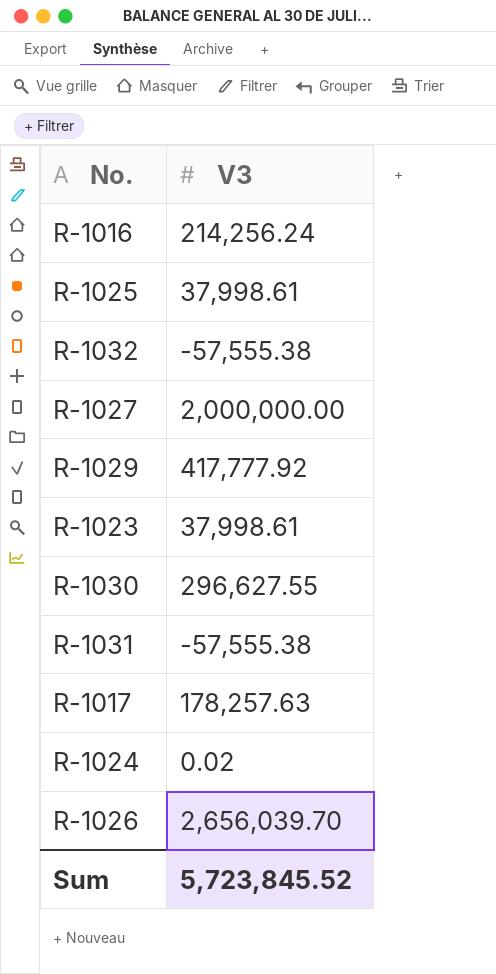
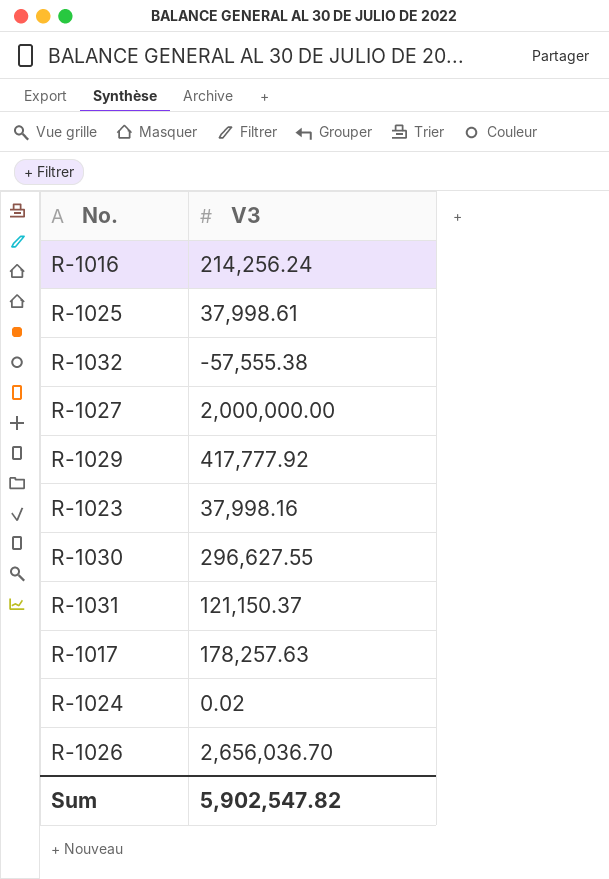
R-1023 | V3: 37,998.61 -> 37,998.16
R-1031 | V3: -57,555.38 -> 121,150.37
R-1026 | V3: 2,656,039.70 -> 2,656,036.70
Sum | V3: 5,723,845.52 -> 5,902,547.82

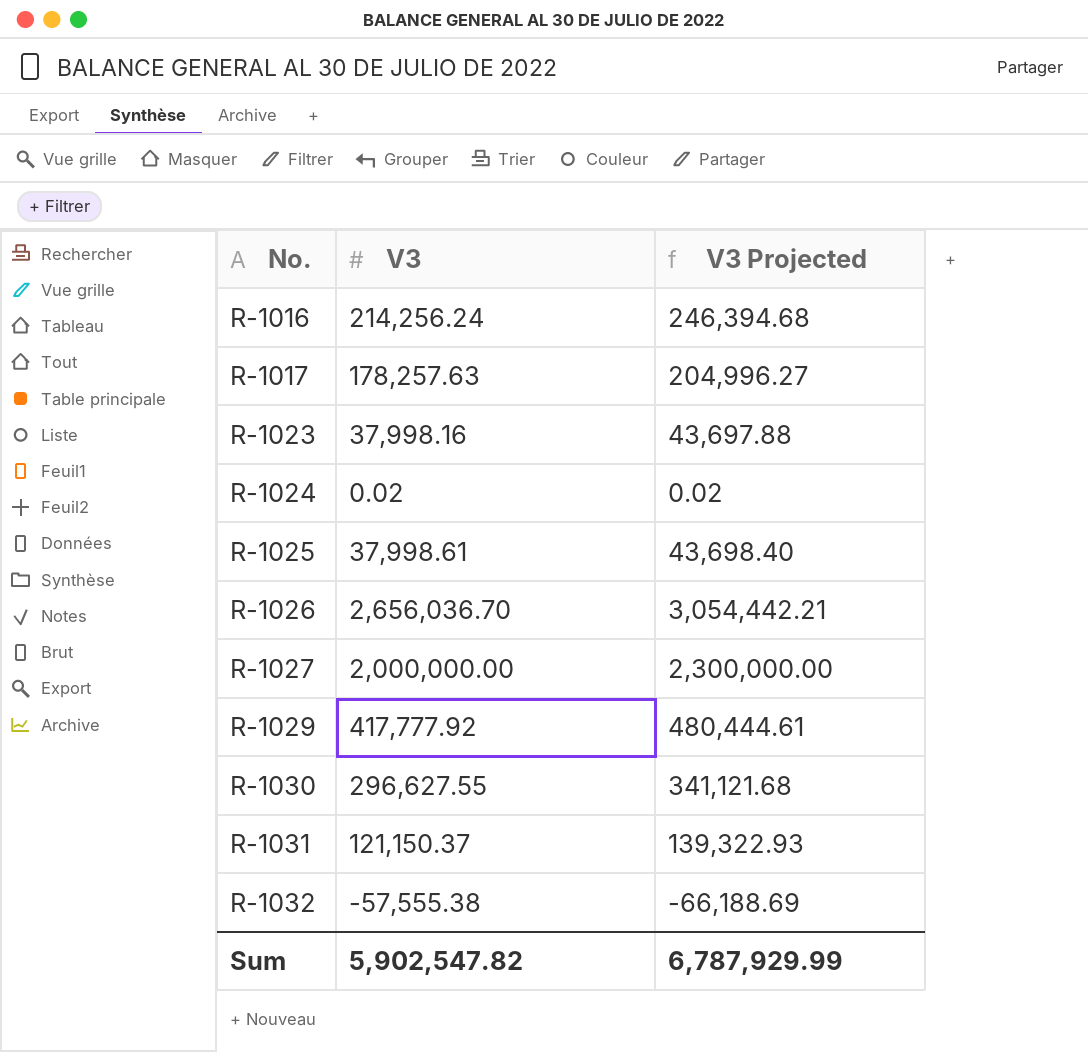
row order: none -> No. ascending
column V3 Projected | formula: none -> [V3] * 1.15

